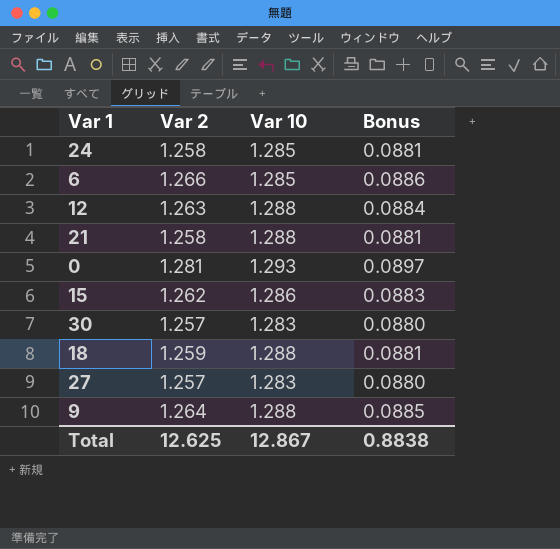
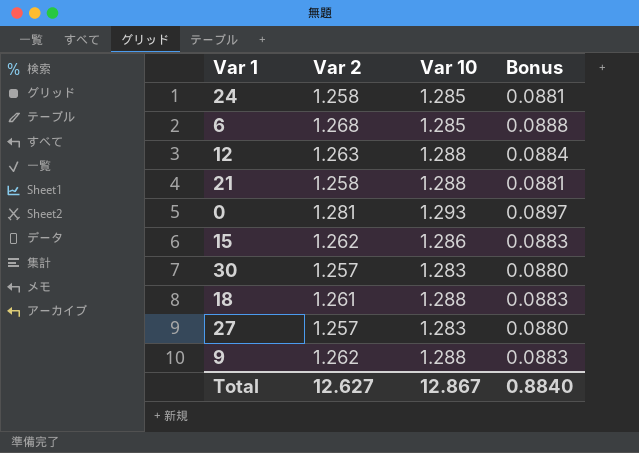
6 | Var 2: 1.266 -> 1.268
6 | Bonus: 0.0886 -> 0.0888
18 | Var 2: 1.259 -> 1.261
18 | Bonus: 0.0881 -> 0.0883
9 | Var 2: 1.264 -> 1.262
9 | Bonus: 0.0885 -> 0.0883
Total | Var 2: 12.625 -> 12.627
Total | Bonus: 0.8838 -> 0.8840

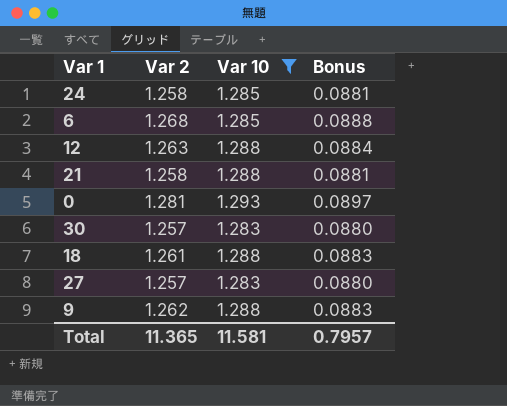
filter: none -> Var 10 != 1.286
Total | Var 2: 12.627 -> 11.365
Total | Var 10: 12.867 -> 11.581
Total | Bonus: 0.8840 -> 0.7957

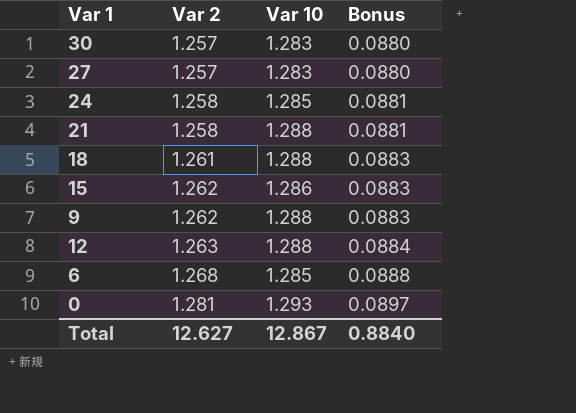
filter: Var 10 != 1.286 -> none
row order: none -> Var 2 ascending
Total | Var 2: 11.365 -> 12.627
Total | Var 10: 11.581 -> 12.867
Total | Bonus: 0.7957 -> 0.8840

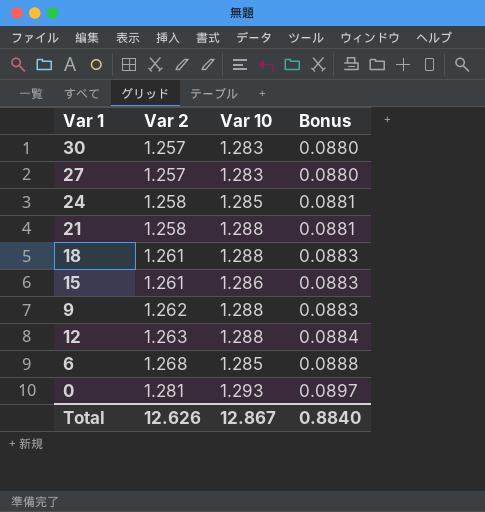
15 | Var 2: 1.262 -> 1.261
Total | Var 2: 12.627 -> 12.626

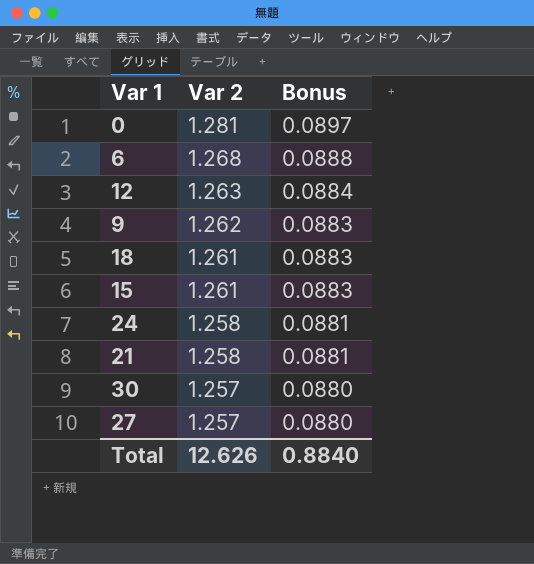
row order: Var 2 ascending -> Var 2 descending
column Var 10 | position: 3 -> none

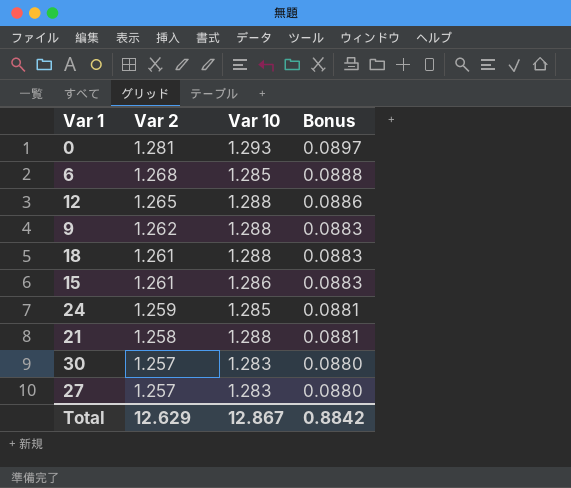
column Var 10 | position: none -> 3
12 | Var 2: 1.263 -> 1.265
12 | Bonus: 0.0884 -> 0.0886
24 | Var 2: 1.258 -> 1.259
Total | Var 2: 12.626 -> 12.629
Total | Bonus: 0.8840 -> 0.8842

